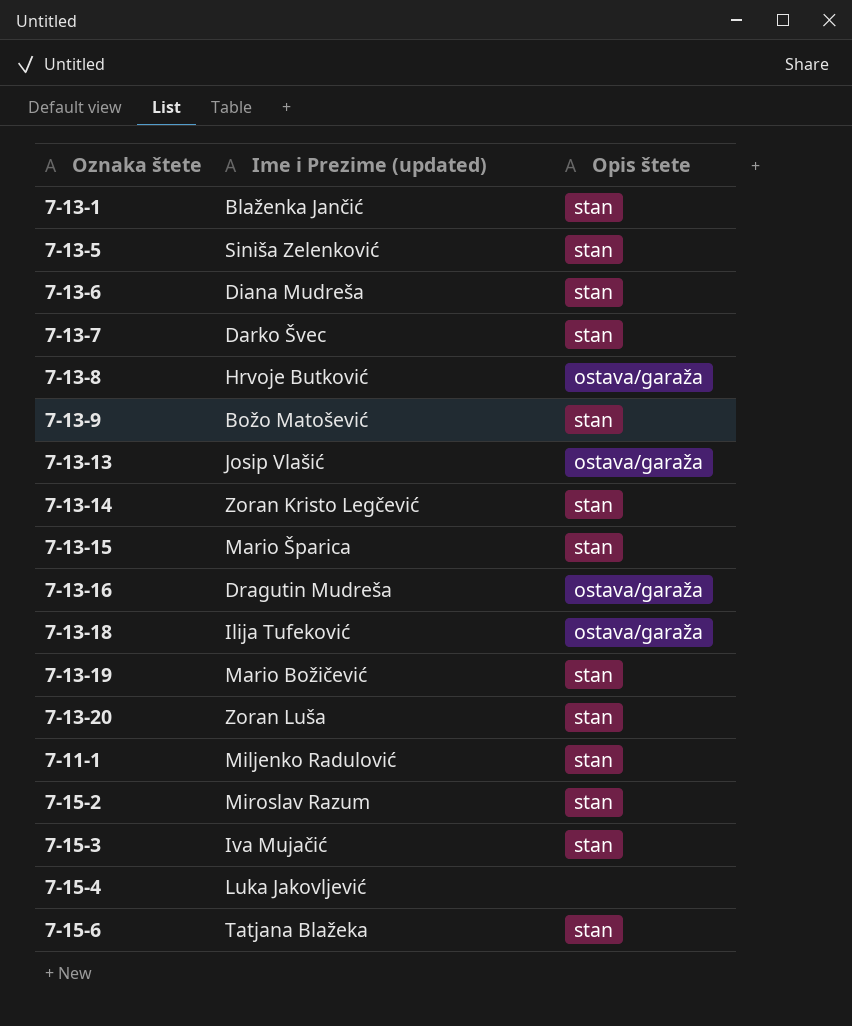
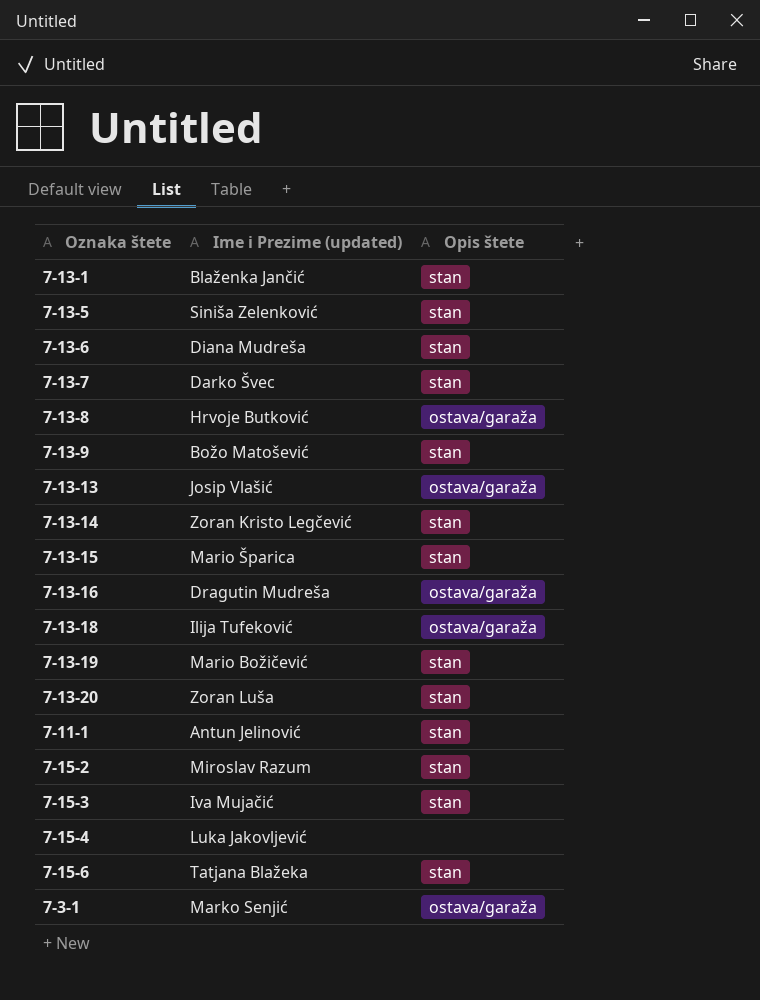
7-11-1 | Ime i Prezime (updated): Miljenko Radulović -> Antun Jelinović
row 7-3-1: none -> Marko Senjić | ostava/garaža

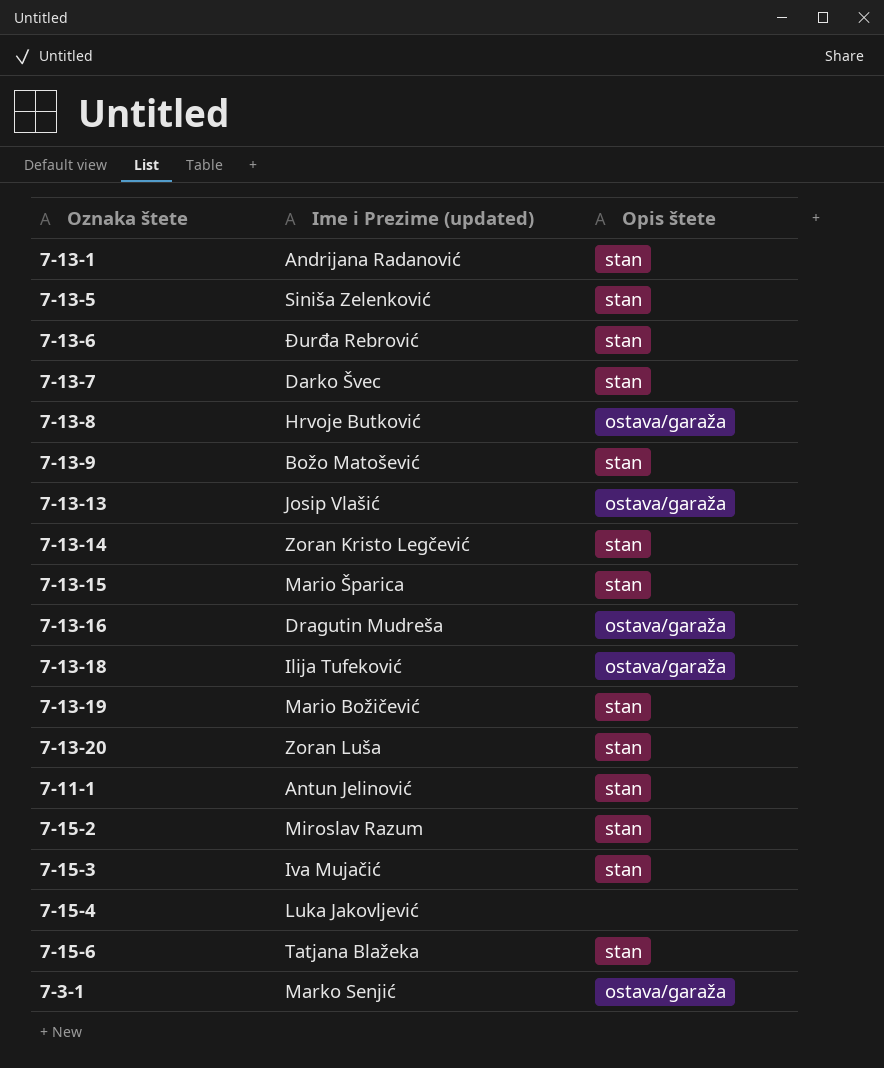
7-13-1 | Ime i Prezime (updated): Blaženka Jančić -> Andrijana Radanović
7-13-6 | Ime i Prezime (updated): Diana Mudreša -> Đurđa Rebrović

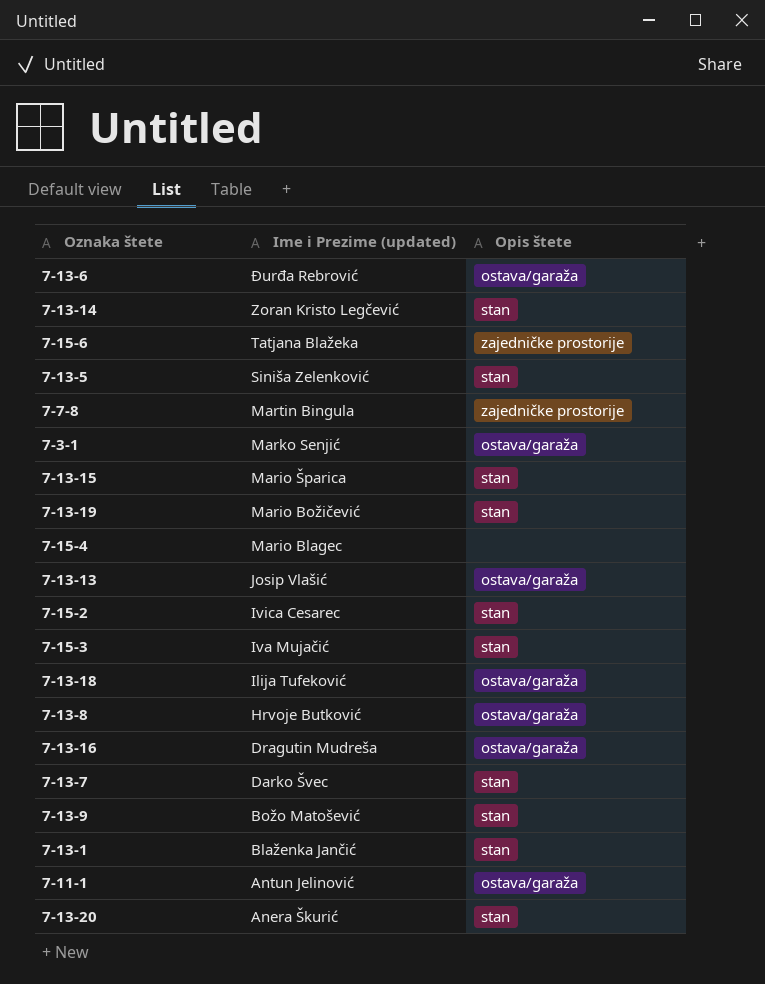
row order: none -> Ime i Prezime (updated) descending
7-13-6 | Opis štete: stan -> ostava/garaža
7-15-6 | Opis štete: stan -> zajedničke prostorije
row 7-7-8: none -> Martin Bingula | zajedničke prostorije
7-15-4 | Ime i Prezime (updated): Luka Jakovljević -> Mario Blagec
7-15-2 | Ime i Prezime (updated): Miroslav Razum -> Ivica Cesarec
7-13-1 | Ime i Prezime (updated): Andrijana Radanović -> Blaženka Jančić
7-11-1 | Opis štete: stan -> ostava/garaža
7-13-20 | Ime i Prezime (updated): Zoran Luša -> Anera Škurić

